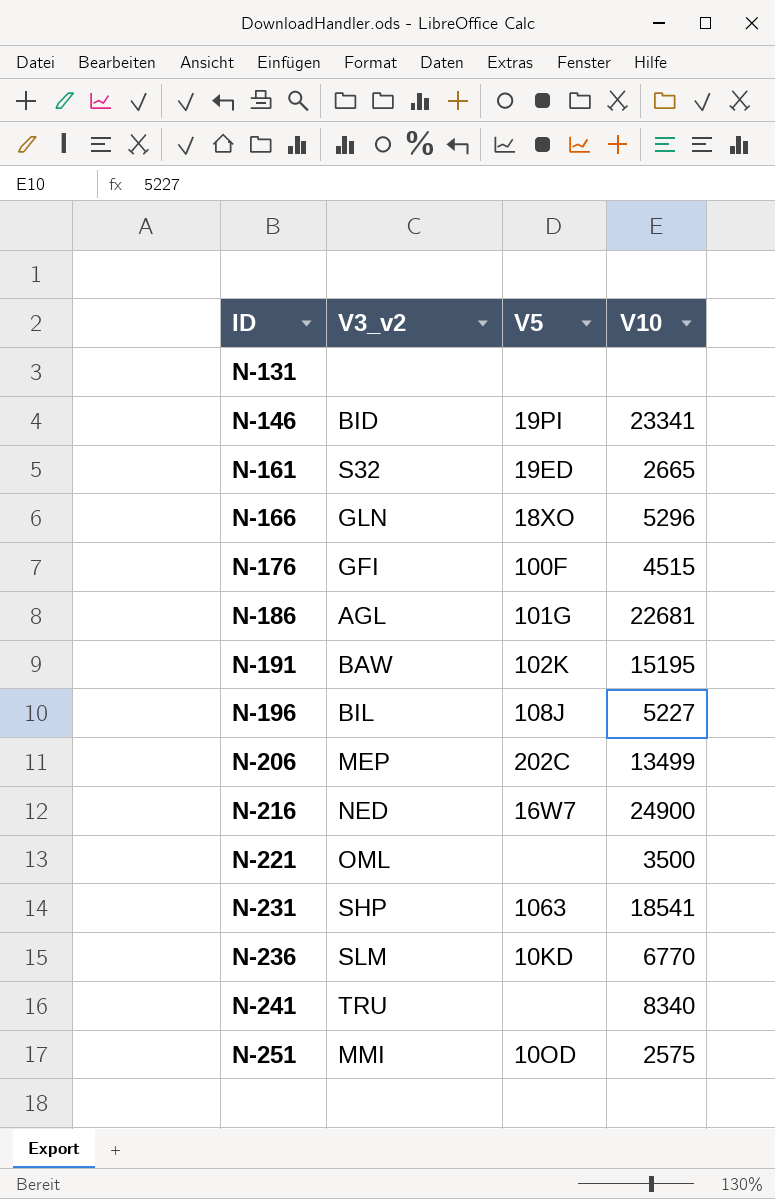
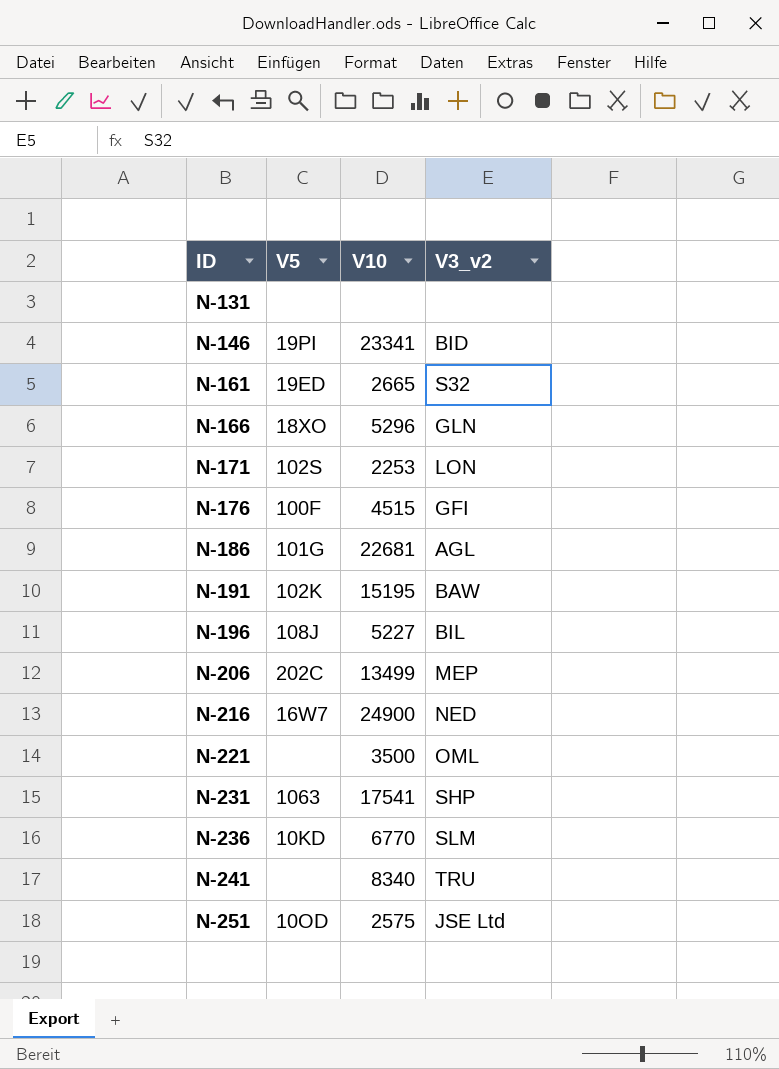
column V3_v2 | position: 2 -> 4
row N-171: none -> 102S | 2253 | LON
N-231 | V10: 18541 -> 17541
N-251 | V3_v2: MMI -> JSE Ltd

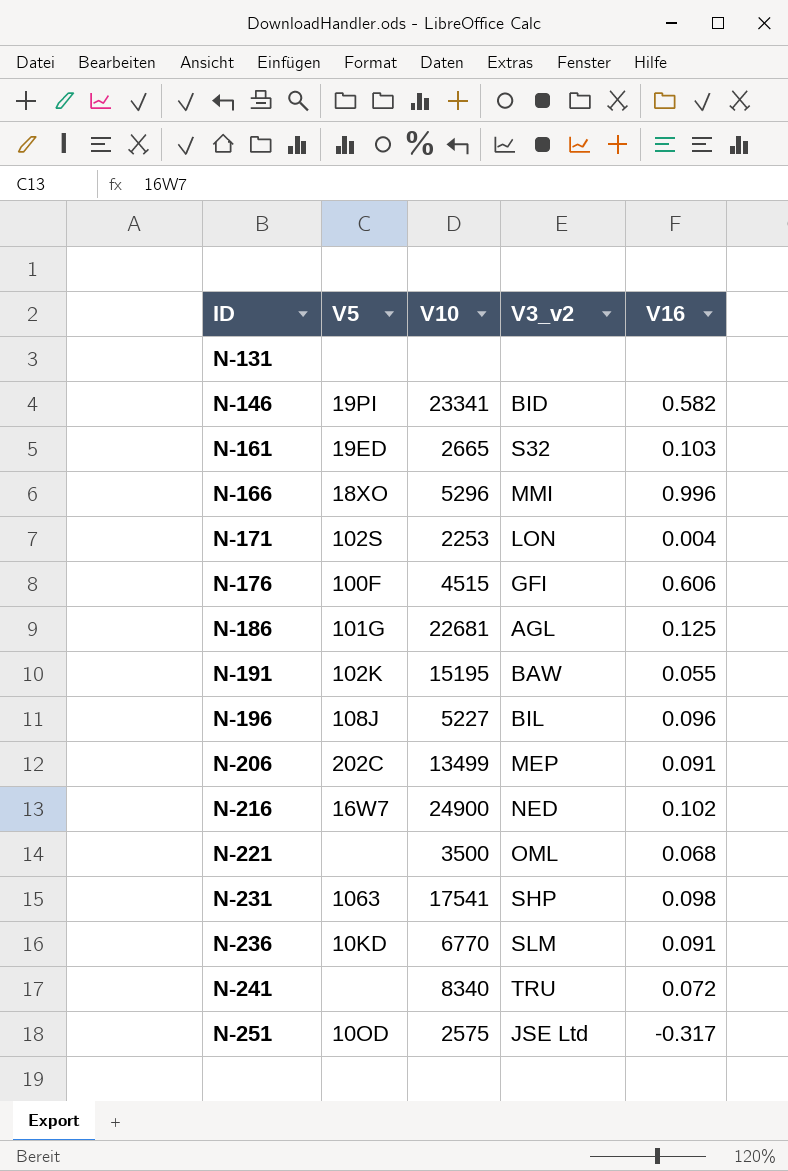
column V16 | position: none -> 5
N-166 | V3_v2: GLN -> MMI

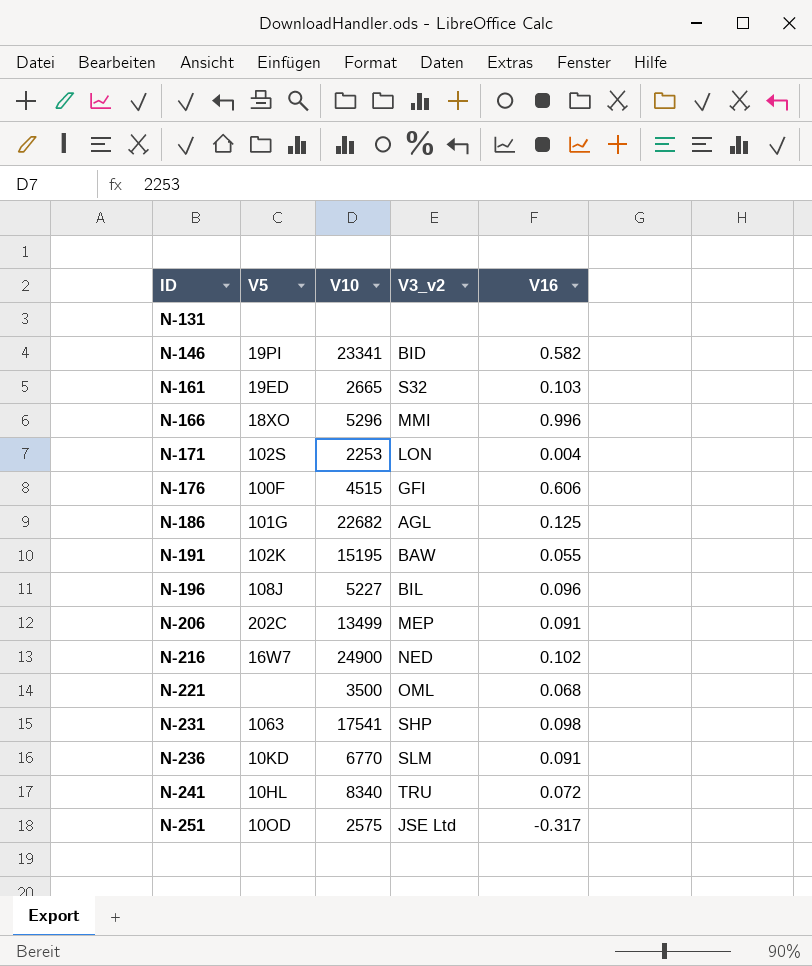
N-186 | V10: 22681 -> 22682
N-241 | V5: none -> 10HL

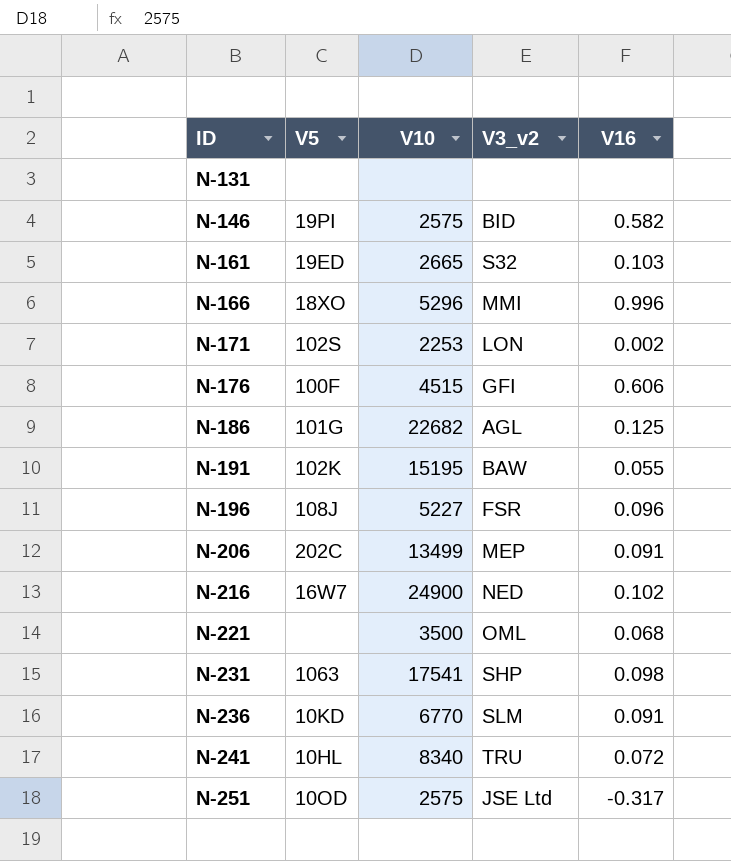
N-146 | V10: 23341 -> 2575
N-171 | V16: 0.004 -> 0.002
N-196 | V3_v2: BIL -> FSR

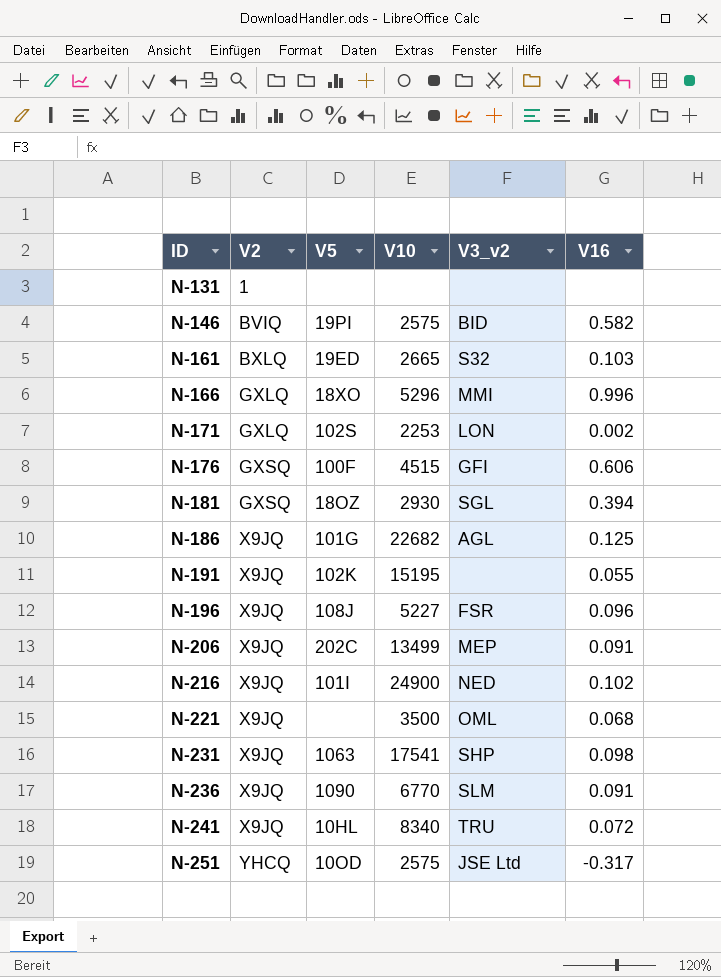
column V2 | position: none -> 2
row N-181: none -> GXSQ | 18OZ | 2930 | SGL | 0.394
N-191 | V3_v2: BAW -> none
N-216 | V5: 16W7 -> 101I
N-236 | V5: 10KD -> 1090

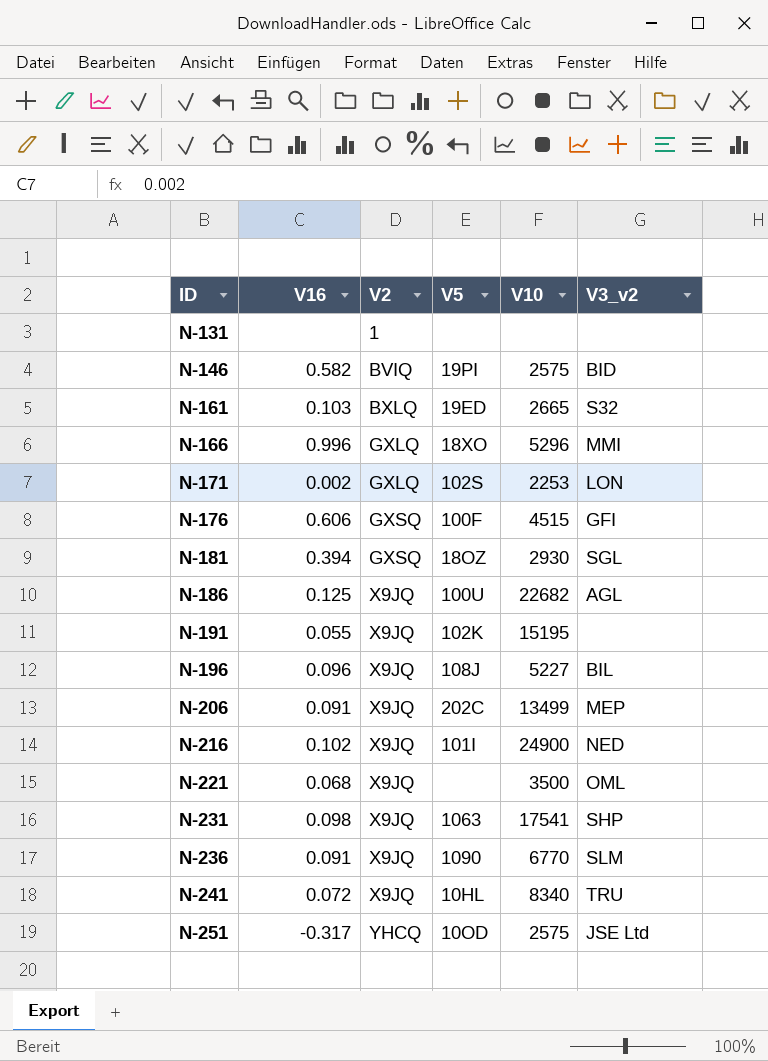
column V16 | position: 6 -> 2
N-186 | V5: 101G -> 100U
N-196 | V3_v2: FSR -> BIL

